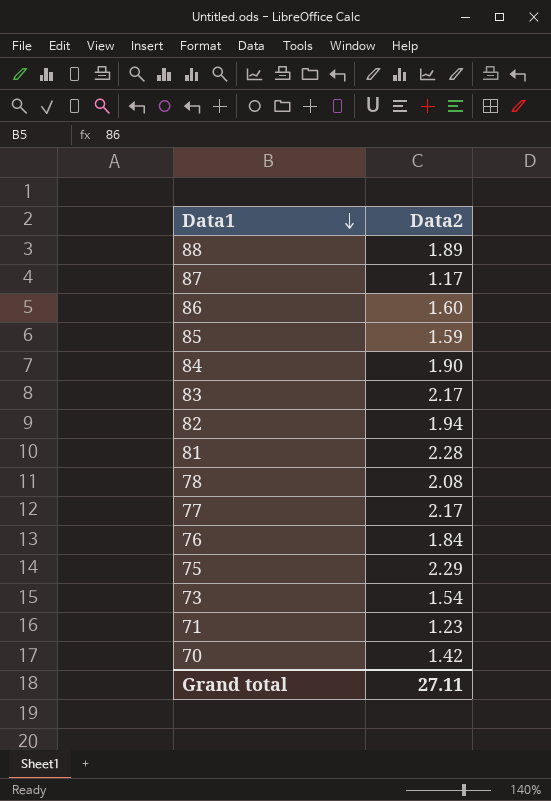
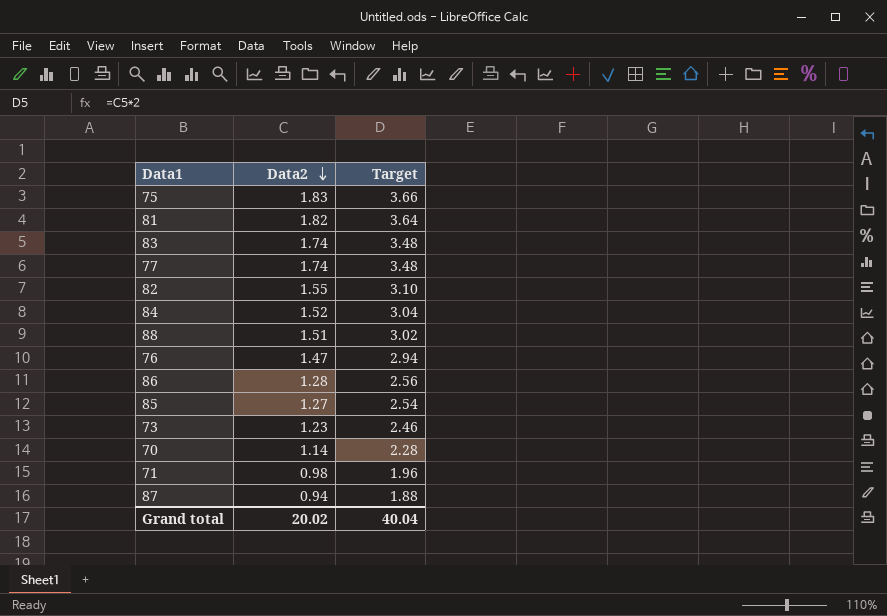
row order: Data1 descending -> Data2 descending
column Target | formula: none -> [Data2] * 2
row 78: 2.08 -> none
75 | Data2: 2.29 -> 1.83
81 | Data2: 2.28 -> 1.82
83 | Data2: 2.17 -> 1.74
77 | Data2: 2.17 -> 1.74
82 | Data2: 1.94 -> 1.55
84 | Data2: 1.90 -> 1.52
88 | Data2: 1.89 -> 1.51
76 | Data2: 1.84 -> 1.47
86 | Data2: 1.60 -> 1.28
85 | Data2: 1.59 -> 1.27
73 | Data2: 1.54 -> 1.23
70 | Data2: 1.42 -> 1.14
71 | Data2: 1.23 -> 0.98
87 | Data2: 1.17 -> 0.94
Grand total | Data2: 27.11 -> 20.02

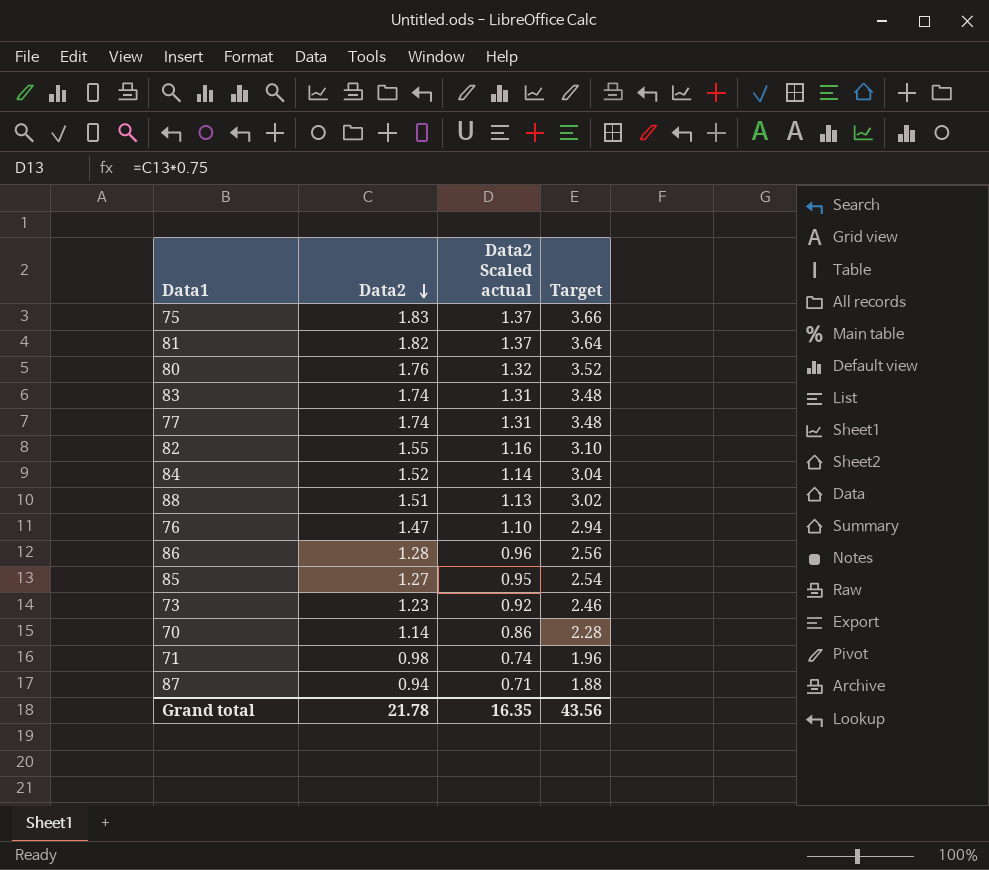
column Data2 Scaled actual | formula: none -> [Data2] * 0.75
row 80: none -> 1.76 | 1.32 | 3.52
Grand total | Data2: 20.02 -> 21.78
Grand total | Target: 40.04 -> 43.56

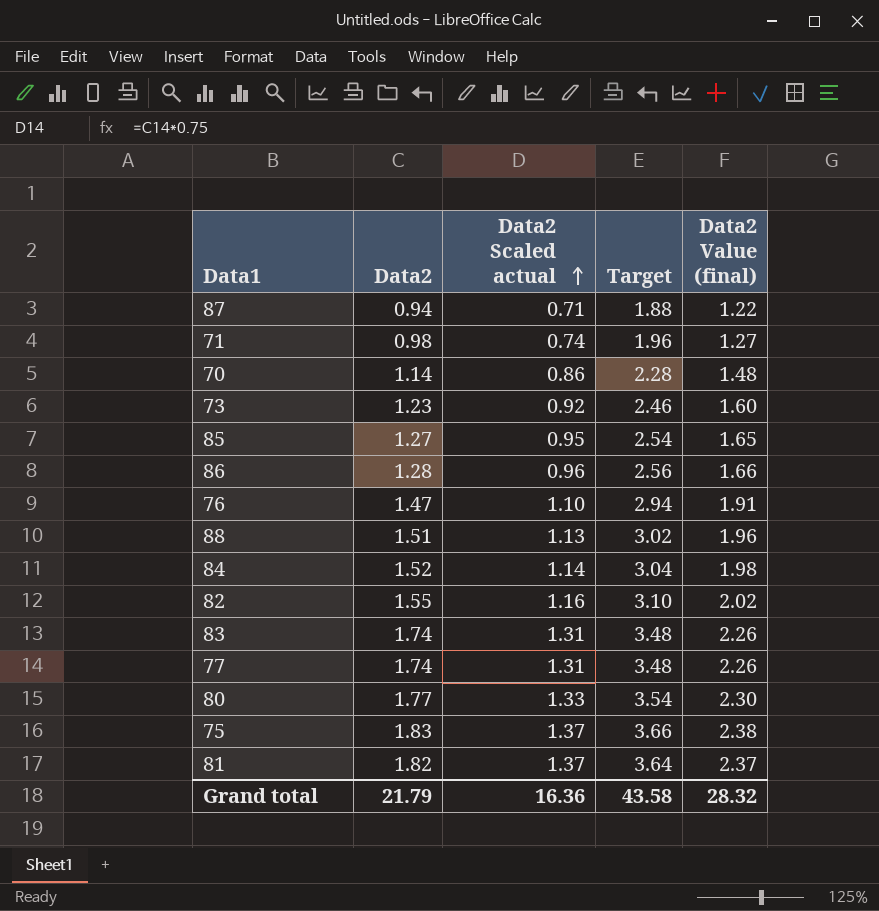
row order: Data2 descending -> Data2 Scaled actual ascending
column Data2 Value (final) | formula: none -> [Data2] * 1.3
80 | Data2: 1.76 -> 1.77
80 | Data2 Scaled actual: 1.32 -> 1.33
80 | Target: 3.52 -> 3.54
Grand total | Data2: 21.78 -> 21.79
Grand total | Data2 Scaled actual: 16.35 -> 16.36
Grand total | Target: 43.56 -> 43.58

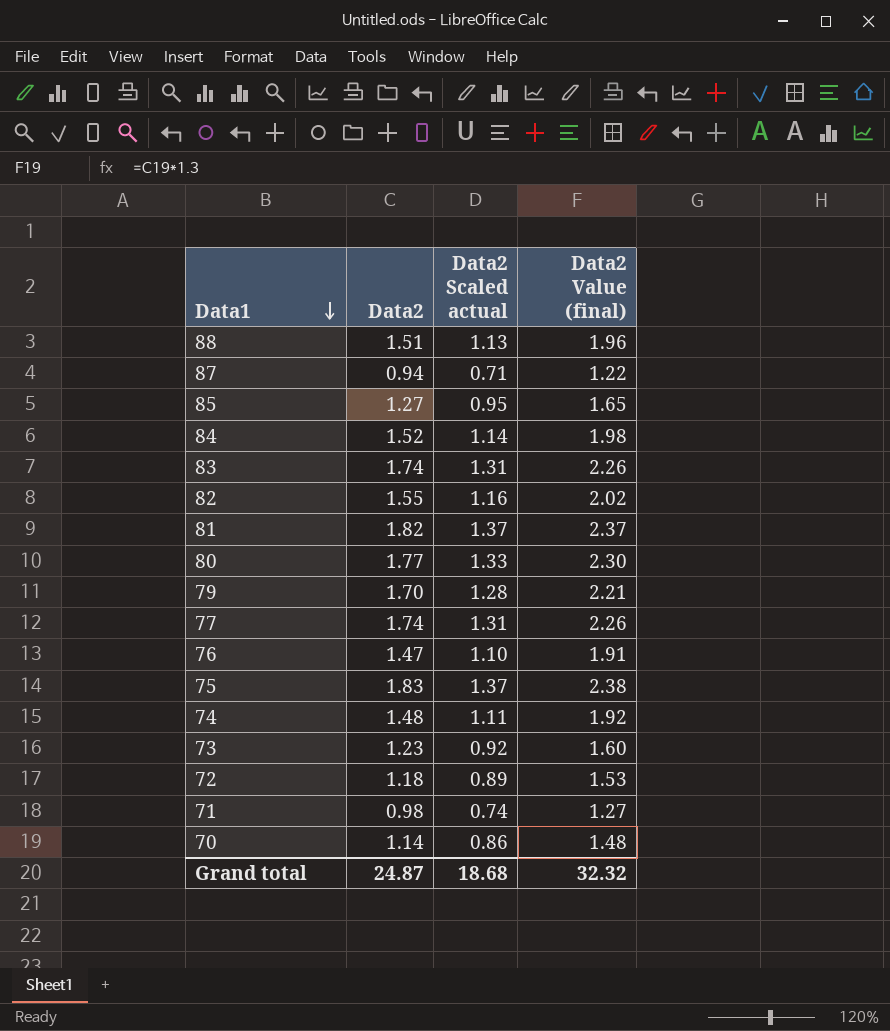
row order: Data2 Scaled actual ascending -> Data1 descending
column Target | formula: [Data2] * 2 -> none
row 86: 1.28 | 0.96 | 2.56 | 1.66 -> none
row 79: none -> 1.70 | 1.28 | 2.21
row 74: none -> 1.48 | 1.11 | 1.92
row 72: none -> 1.18 | 0.89 | 1.53
Grand total | Data2: 21.79 -> 24.87
Grand total | Data2 Scaled actual: 16.36 -> 18.68
Grand total | Data2 Value (final): 28.32 -> 32.32

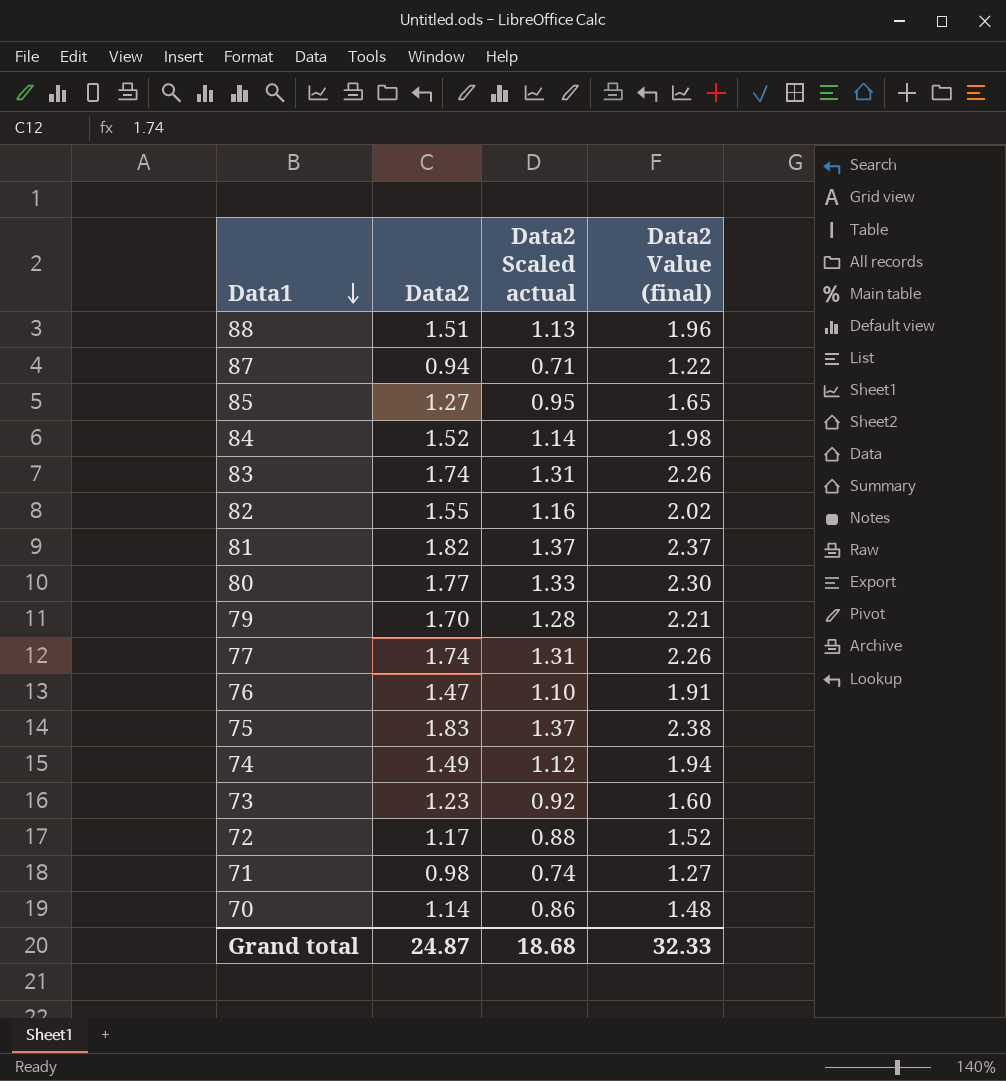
74 | Data2: 1.48 -> 1.49
74 | Data2 Scaled actual: 1.11 -> 1.12
74 | Data2 Value (final): 1.92 -> 1.94
72 | Data2: 1.18 -> 1.17
72 | Data2 Scaled actual: 0.89 -> 0.88
72 | Data2 Value (final): 1.53 -> 1.52
Grand total | Data2 Value (final): 32.32 -> 32.33

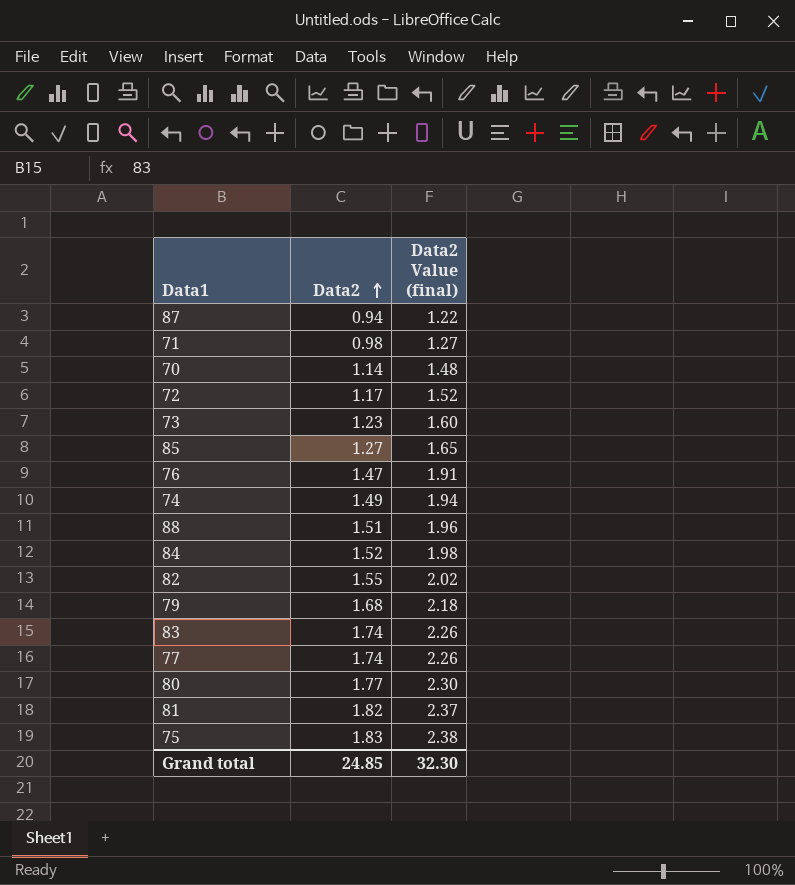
row order: Data1 descending -> Data2 ascending
column Data2 Scaled actual | formula: [Data2] * 0.75 -> none
79 | Data2: 1.70 -> 1.68
79 | Data2 Value (final): 2.21 -> 2.18
Grand total | Data2: 24.87 -> 24.85
Grand total | Data2 Value (final): 32.33 -> 32.30

